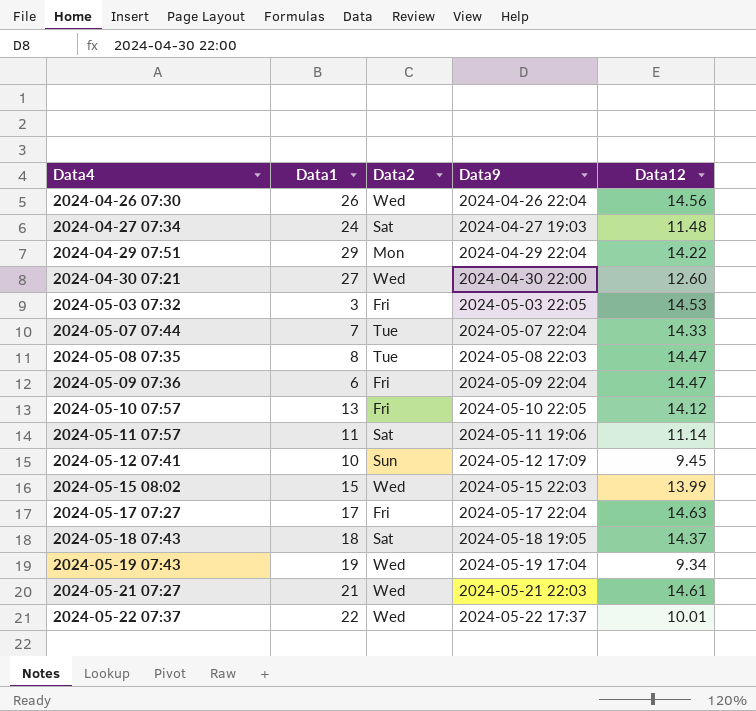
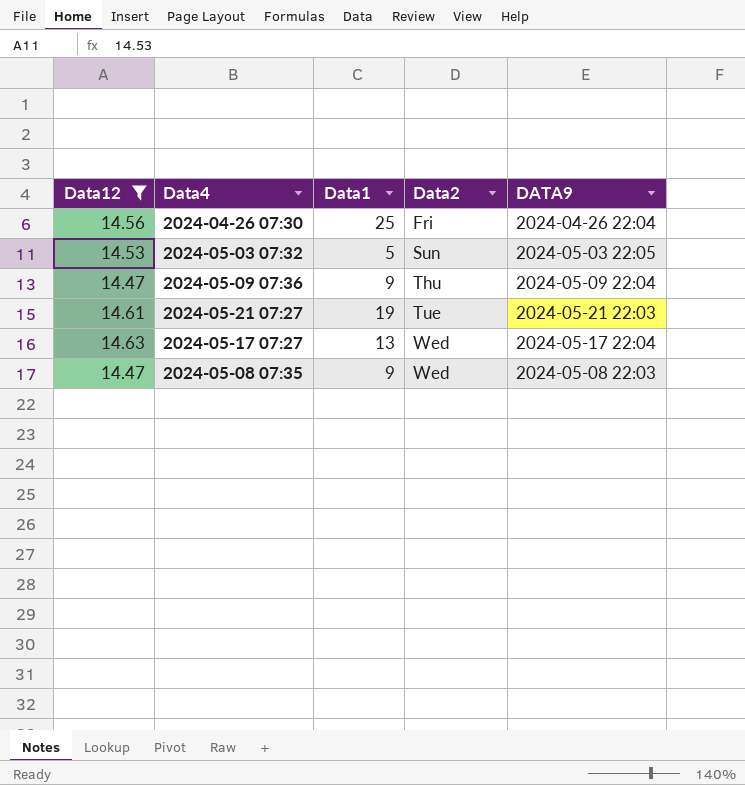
filter: none -> Data12 >= 14.47
row order: Data4 ascending -> Data2 ascending
column Data12 | position: 5 -> 1
column name: Data9 -> DATA9
2024-04-26 07:30 | Data1: 26 -> 25
2024-04-26 07:30 | Data2: Wed -> Fri
2024-05-03 07:32 | Data1: 3 -> 5
2024-05-03 07:32 | Data2: Fri -> Sun
2024-05-09 07:36 | Data1: 6 -> 9
2024-05-09 07:36 | Data2: Fri -> Thu
2024-05-21 07:27 | Data1: 21 -> 19
2024-05-21 07:27 | Data2: Wed -> Tue
2024-05-17 07:27 | Data1: 17 -> 13
2024-05-17 07:27 | Data2: Fri -> Wed
2024-05-08 07:35 | Data1: 8 -> 9
2024-05-08 07:35 | Data2: Tue -> Wed

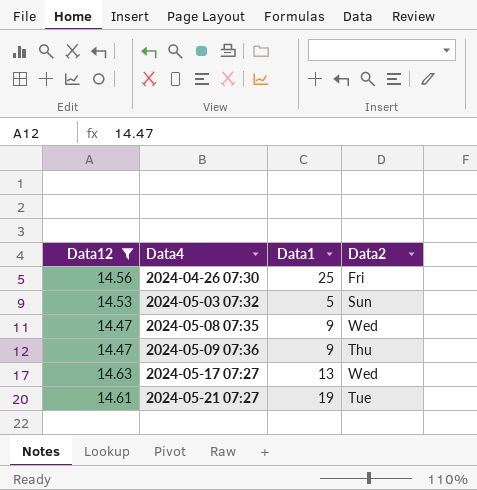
row order: Data2 ascending -> Data4 ascending
column DATA9 | position: 5 -> none

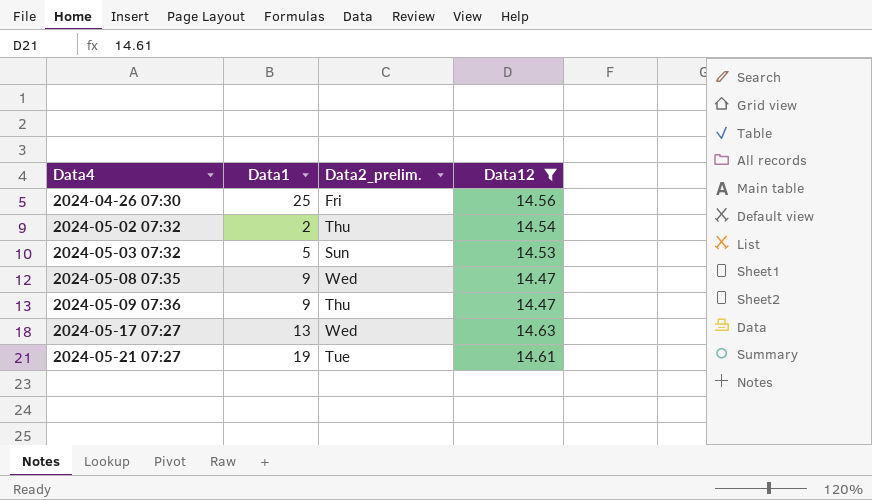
column name: Data2 -> Data2_prelim.
column Data12 | position: 1 -> 4
row 2024-05-02 07:32: none -> 2 | Thu | 14.54

